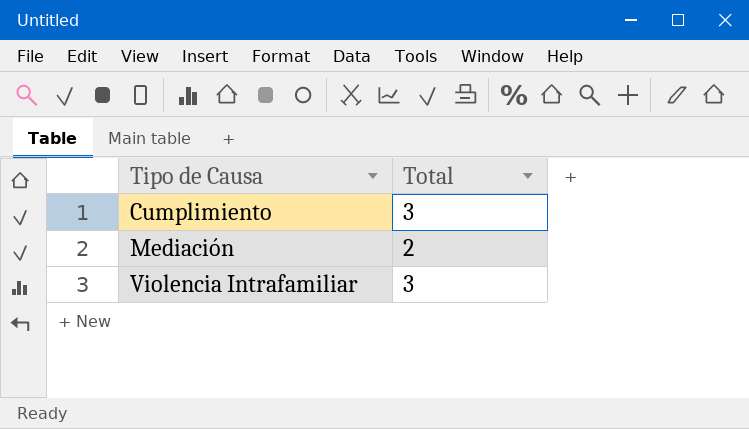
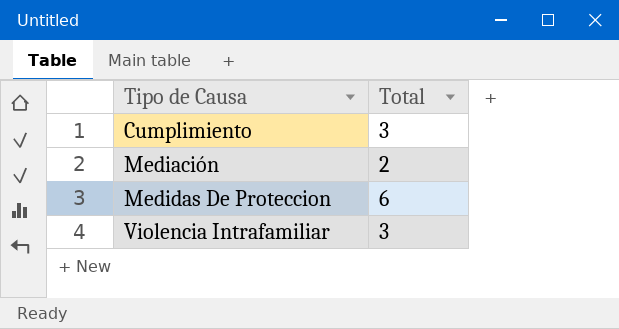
row Medidas De Proteccion: none -> 6

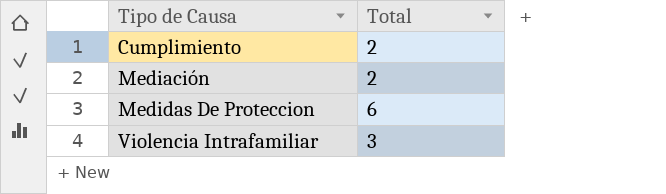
Cumplimiento | Total: 3 -> 2

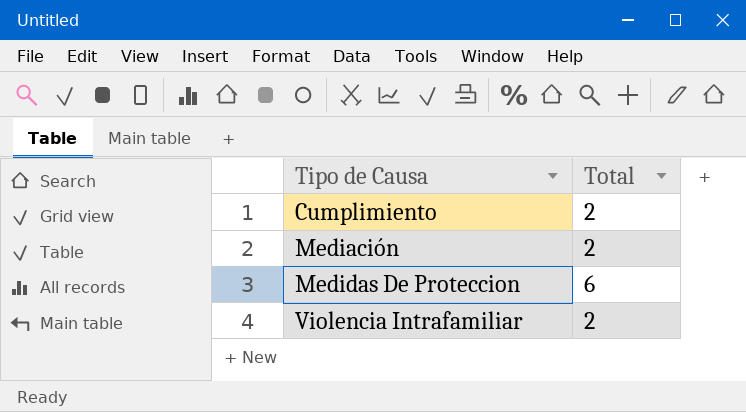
Violencia Intrafamiliar | Total: 3 -> 2

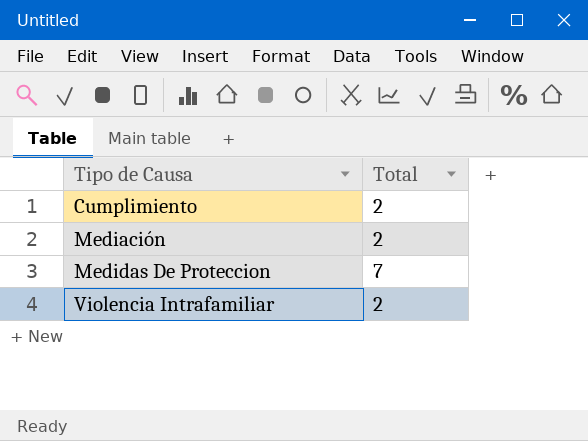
Medidas De Proteccion | Total: 6 -> 7

